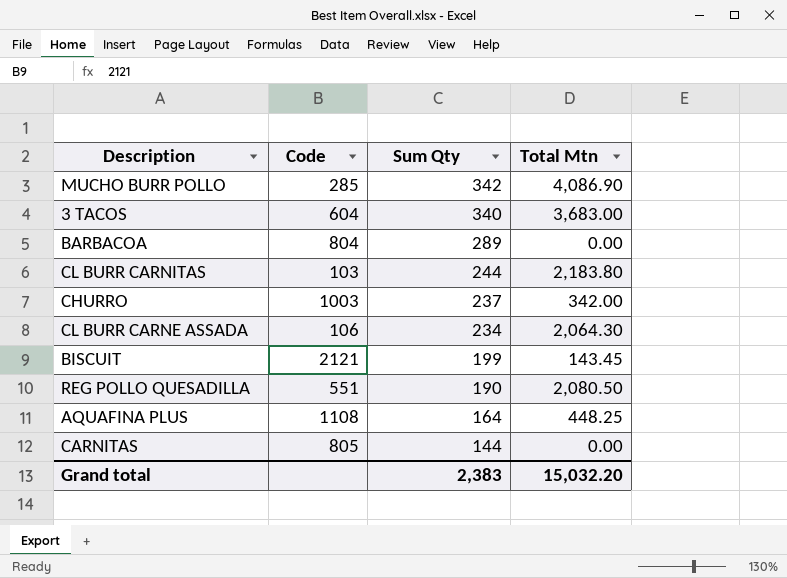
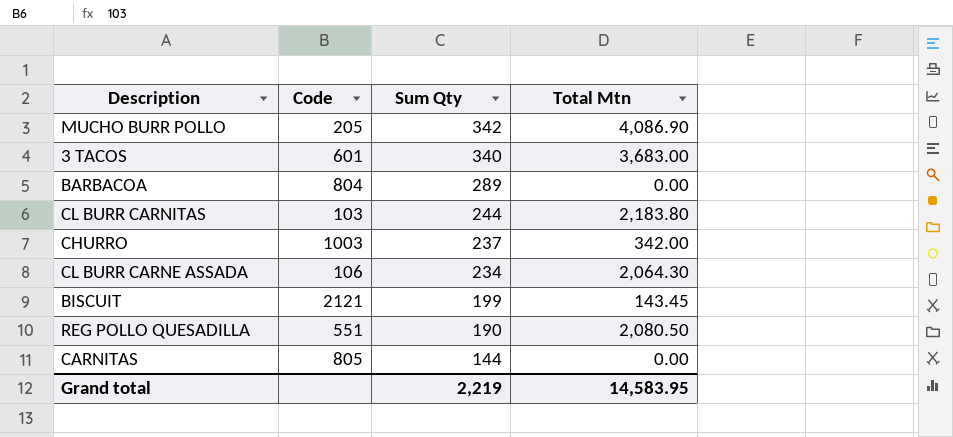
row AQUAFINA PLUS: 1108 | 164 | 448.25 -> none
MUCHO BURR POLLO | Code: 285 -> 205
3 TACOS | Code: 604 -> 601
Grand total | Sum Qty: 2,383 -> 2,219
Grand total | Total Mtn: 15,032.20 -> 14,583.95

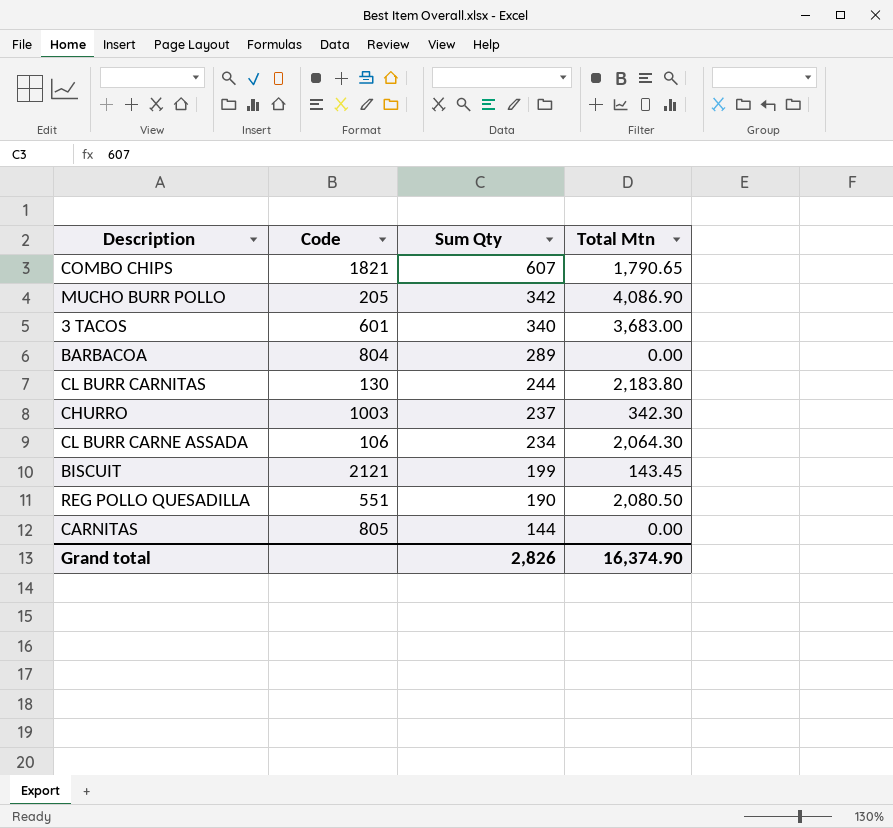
row COMBO CHIPS: none -> 1821 | 607 | 1,790.65
CL BURR CARNITAS | Code: 103 -> 130
CHURRO | Total Mtn: 342.00 -> 342.30
Grand total | Sum Qty: 2,219 -> 2,826
Grand total | Total Mtn: 14,583.95 -> 16,374.90

